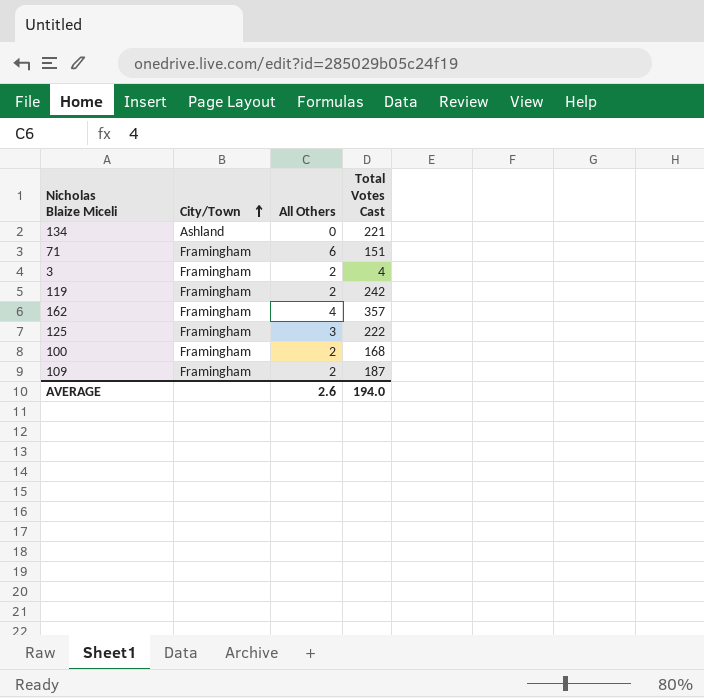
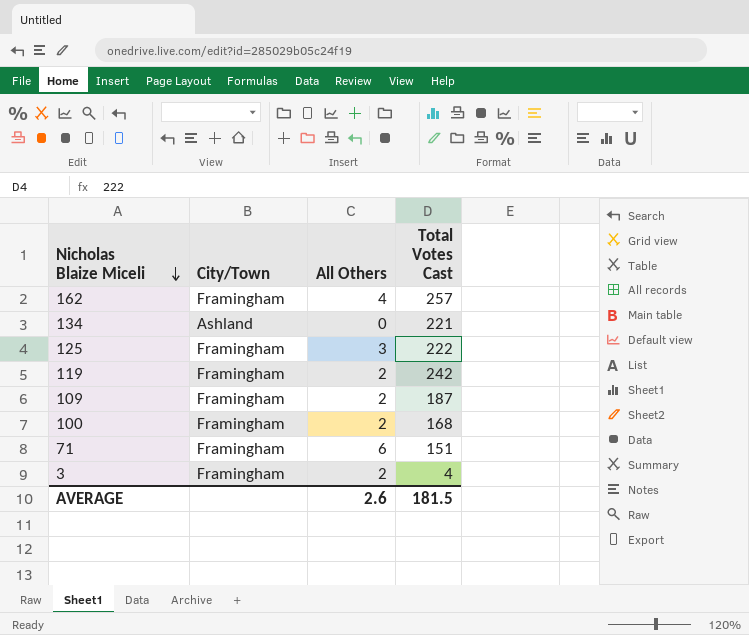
row order: City/Town ascending -> Nicholas Blaize Miceli descending
162 | Total Votes Cast: 357 -> 257
AVERAGE | Total Votes Cast: 194.0 -> 181.5

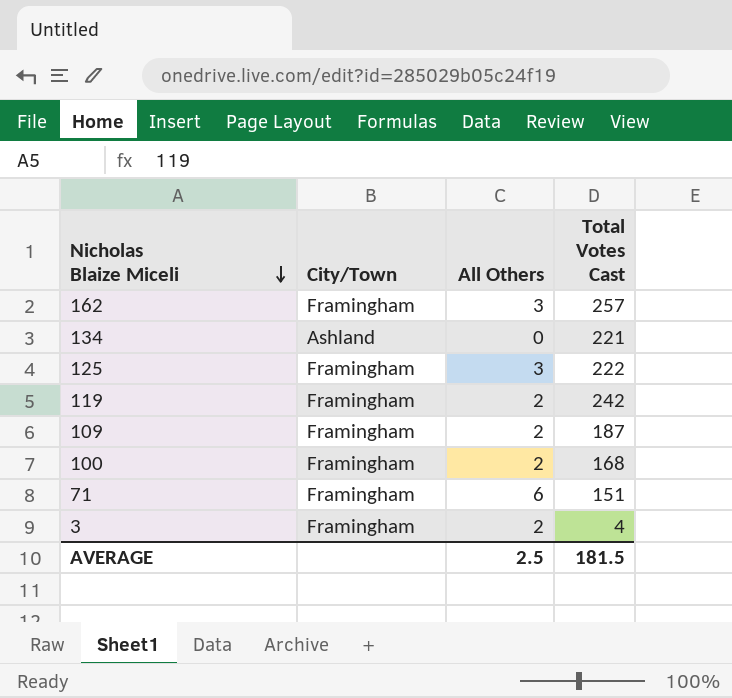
162 | All Others: 4 -> 3
AVERAGE | All Others: 2.6 -> 2.5

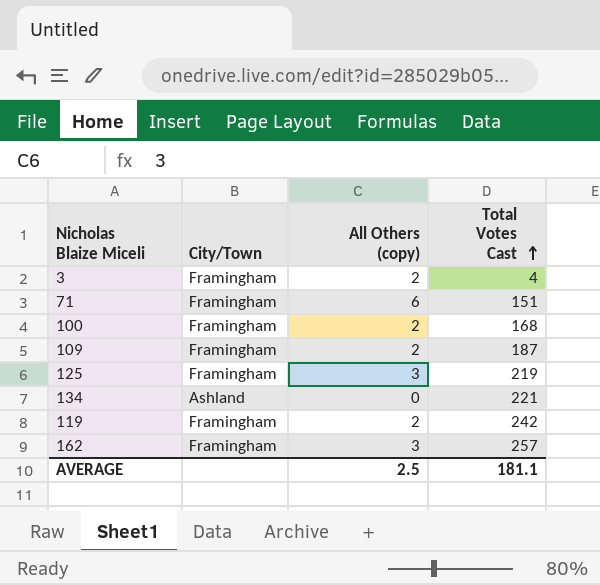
row order: Nicholas Blaize Miceli descending -> Total Votes Cast ascending
column name: All Others -> All Others (copy)
125 | Total Votes Cast: 222 -> 219
AVERAGE | Total Votes Cast: 181.5 -> 181.1

